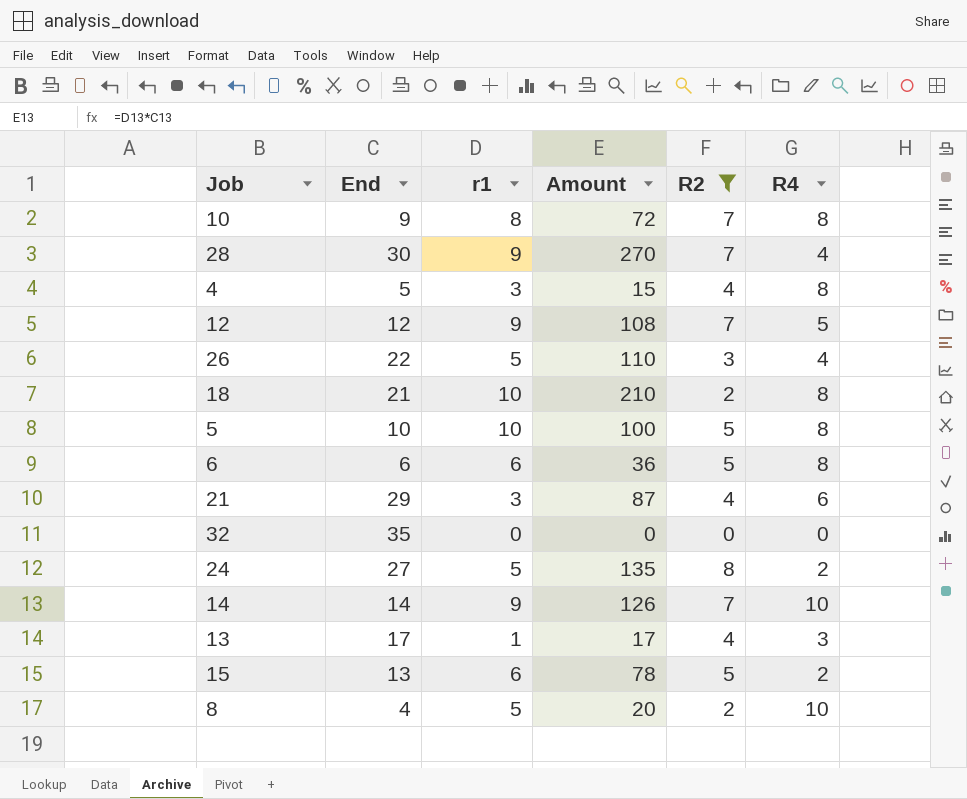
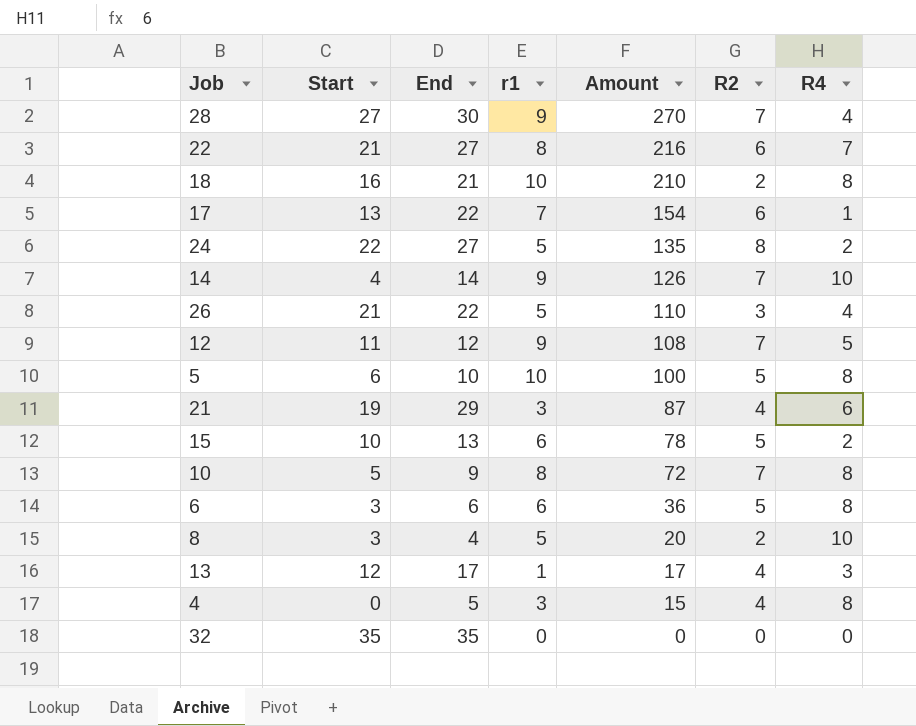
filter: R2 != 6 -> none
row order: none -> Amount descending
column Start | position: none -> 2

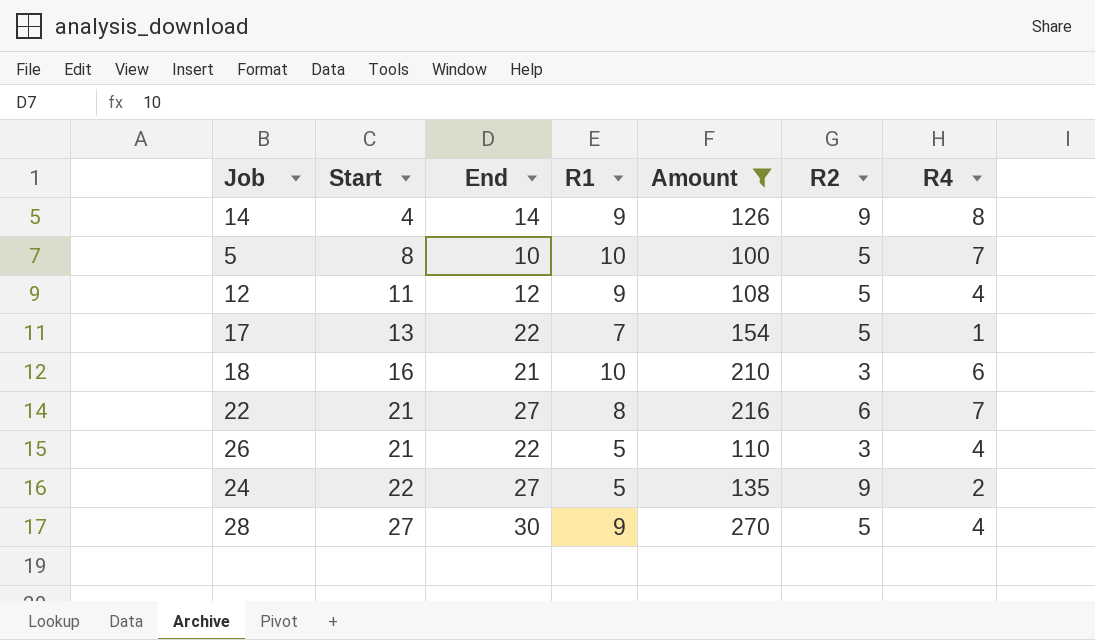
filter: none -> Amount >= 100
row order: Amount descending -> Start ascending
column name: r1 -> R1
14 | R2: 7 -> 9
14 | R4: 10 -> 8
5 | Start: 6 -> 8
5 | R4: 8 -> 7
12 | R2: 7 -> 5
12 | R4: 5 -> 4
17 | R2: 6 -> 5
18 | R2: 2 -> 3
18 | R4: 8 -> 6
24 | R2: 8 -> 9
28 | R2: 7 -> 5

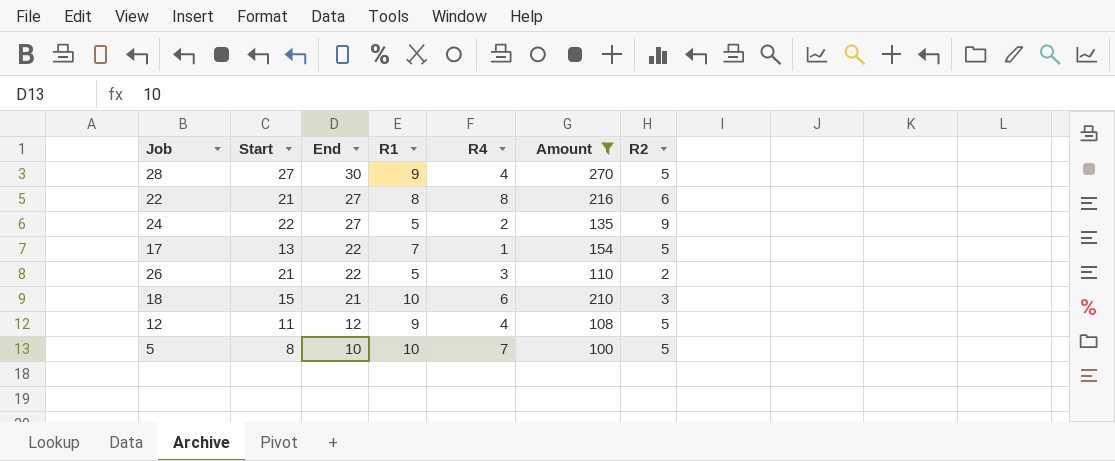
row order: Start ascending -> End descending
column R4 | position: 7 -> 5
row 14: 4 | 14 | 9 | 126 | 9 | 8 -> none
22 | R4: 7 -> 8
26 | R4: 4 -> 3
26 | R2: 3 -> 2
18 | Start: 16 -> 15

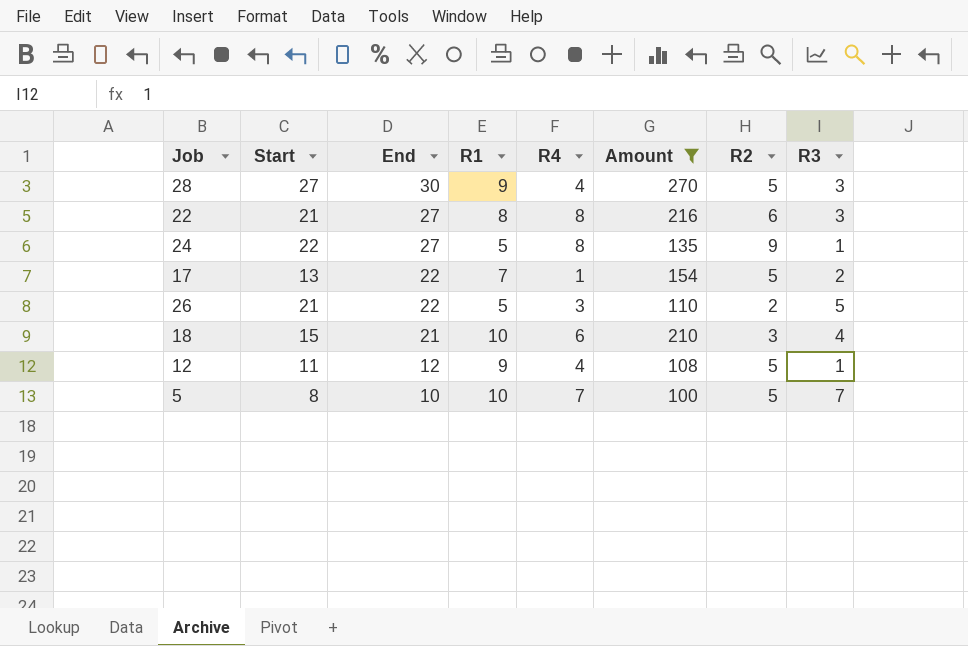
column R3 | position: none -> 8
24 | R4: 2 -> 8

